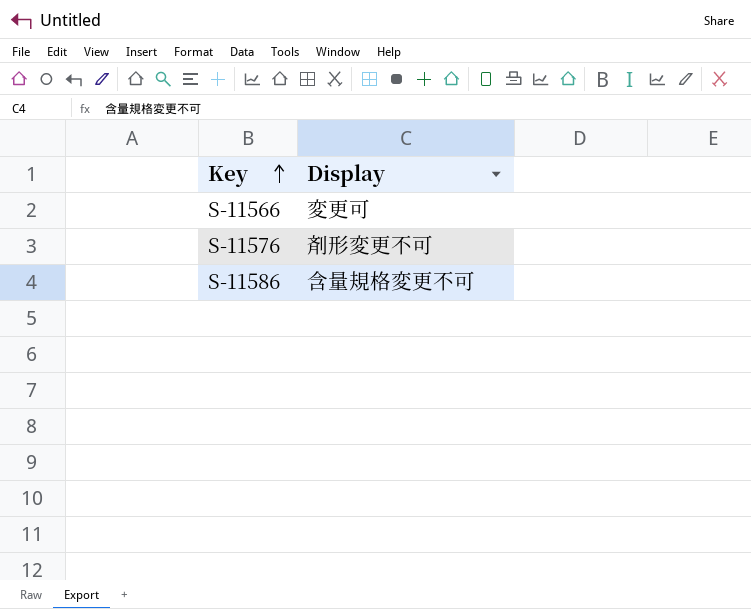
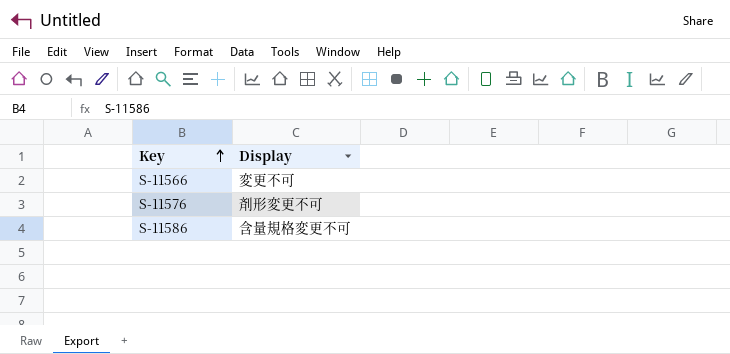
S-11566 | Display: 変更可 -> 変更不可

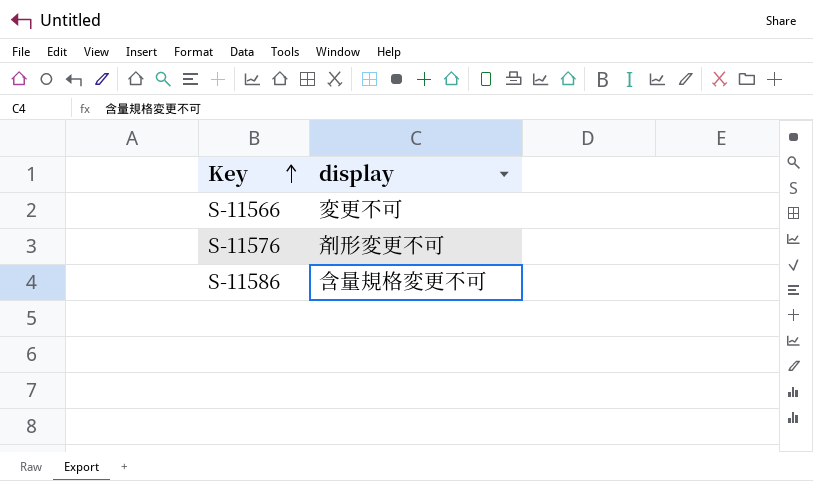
column name: Display -> display

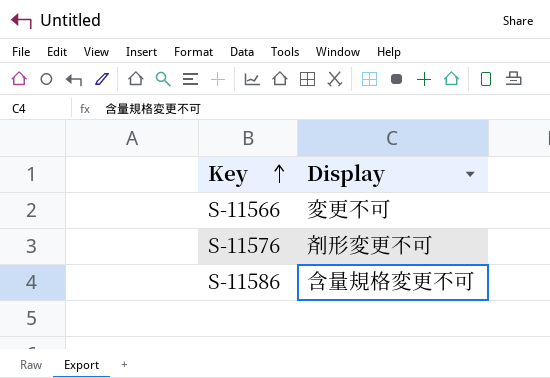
column name: display -> Display

